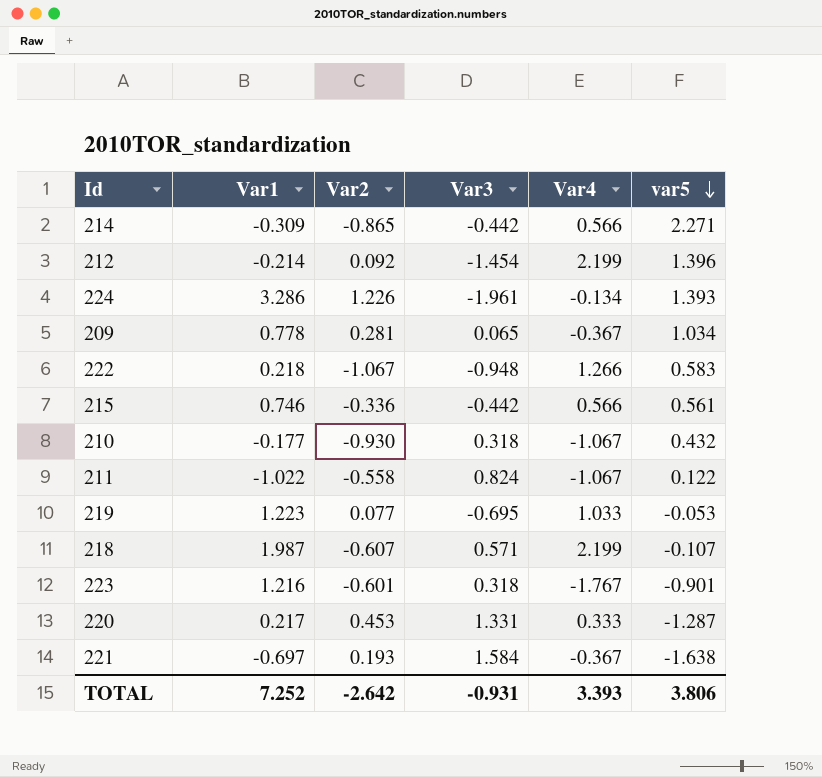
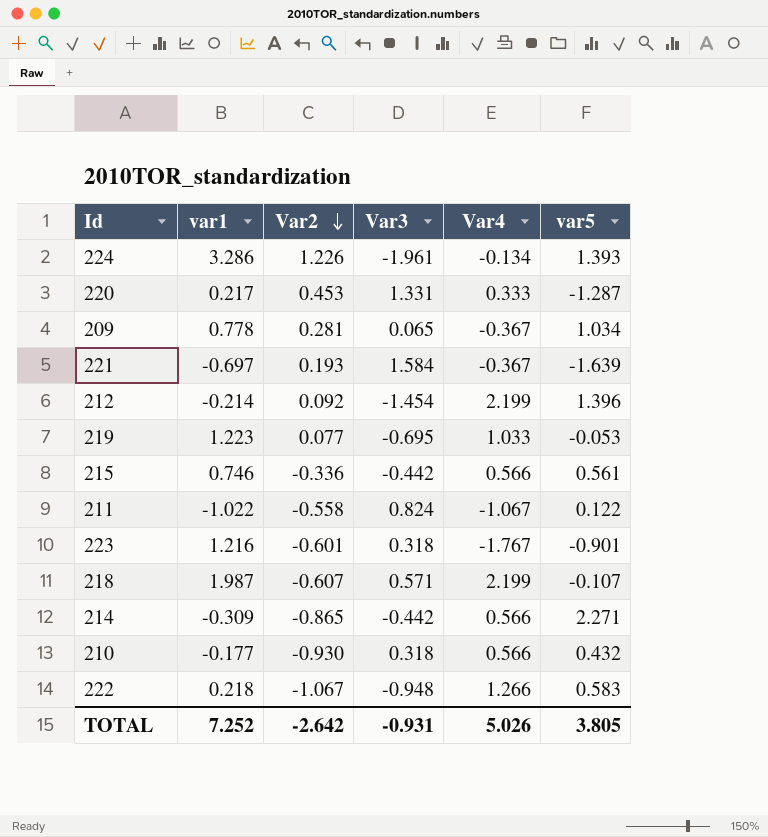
row order: var5 descending -> Var2 descending
column name: Var1 -> var1
221 | var5: -1.638 -> -1.639
210 | Var4: -1.067 -> 0.566
TOTAL | Var4: 3.393 -> 5.026
TOTAL | var5: 3.806 -> 3.805

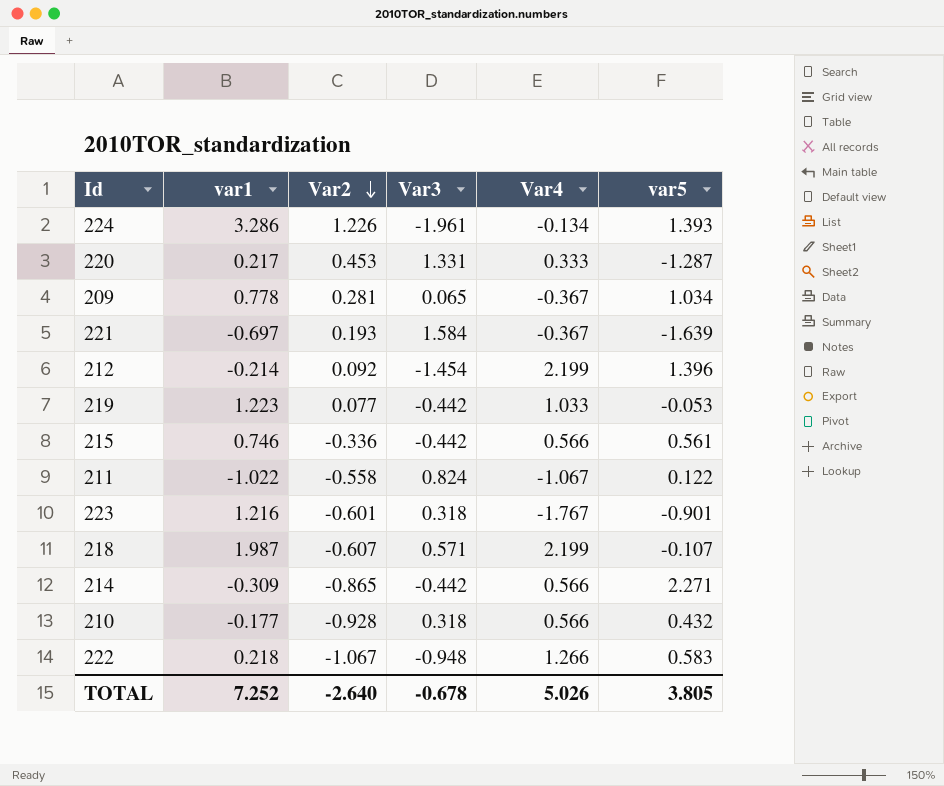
219 | Var3: -0.695 -> -0.442
210 | Var2: -0.930 -> -0.928
TOTAL | Var2: -2.642 -> -2.640
TOTAL | Var3: -0.931 -> -0.678

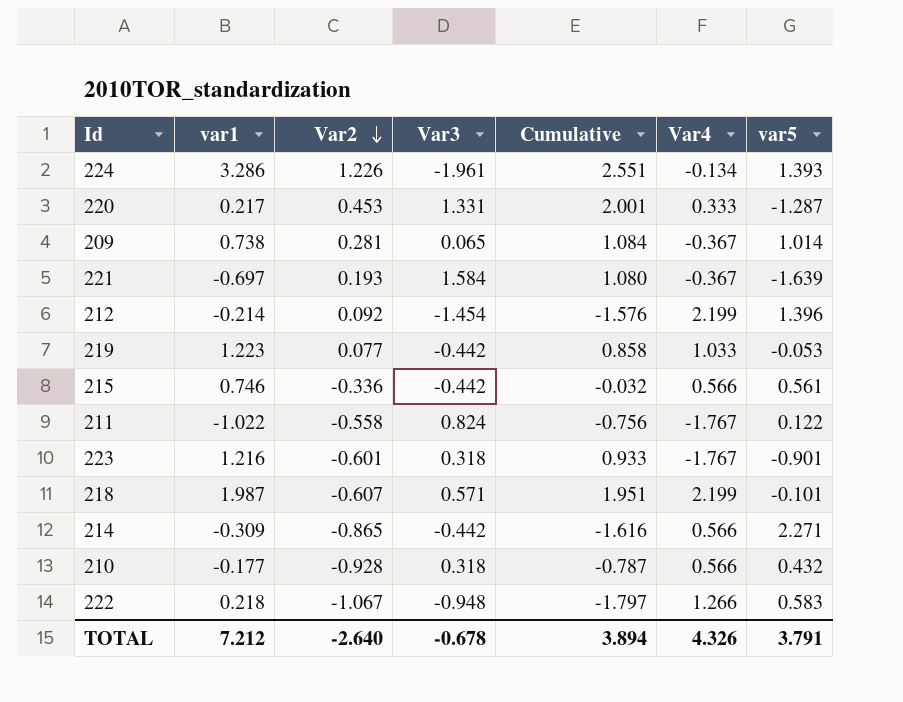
column Cumulative | formula: none -> [var1] + [Var2] + [Var3]
209 | var1: 0.778 -> 0.738
209 | var5: 1.034 -> 1.014
211 | Var4: -1.067 -> -1.767
218 | var5: -0.107 -> -0.101
TOTAL | var1: 7.252 -> 7.212
TOTAL | Var4: 5.026 -> 4.326
TOTAL | var5: 3.805 -> 3.791

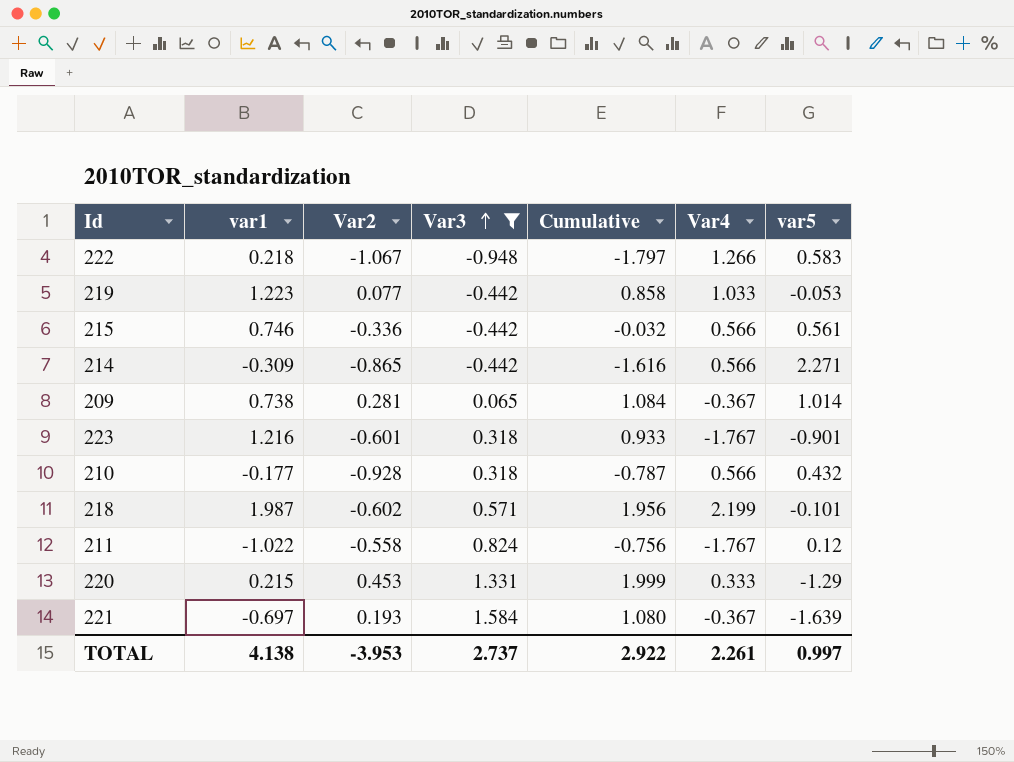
filter: none -> Var3 >= -0.948
row order: Var2 descending -> Var3 ascending
218 | Var2: -0.607 -> -0.602
218 | Cumulative: 1.951 -> 1.956
211 | var5: 0.122 -> 0.12
220 | var1: 0.217 -> 0.215
220 | Cumulative: 2.001 -> 1.999
220 | var5: -1.287 -> -1.29
TOTAL | var1: 7.212 -> 4.138
TOTAL | Var2: -2.640 -> -3.953
TOTAL | Var3: -0.678 -> 2.737
TOTAL | Cumulative: 3.894 -> 2.922
TOTAL | Var4: 4.326 -> 2.261
TOTAL | var5: 3.791 -> 0.997

